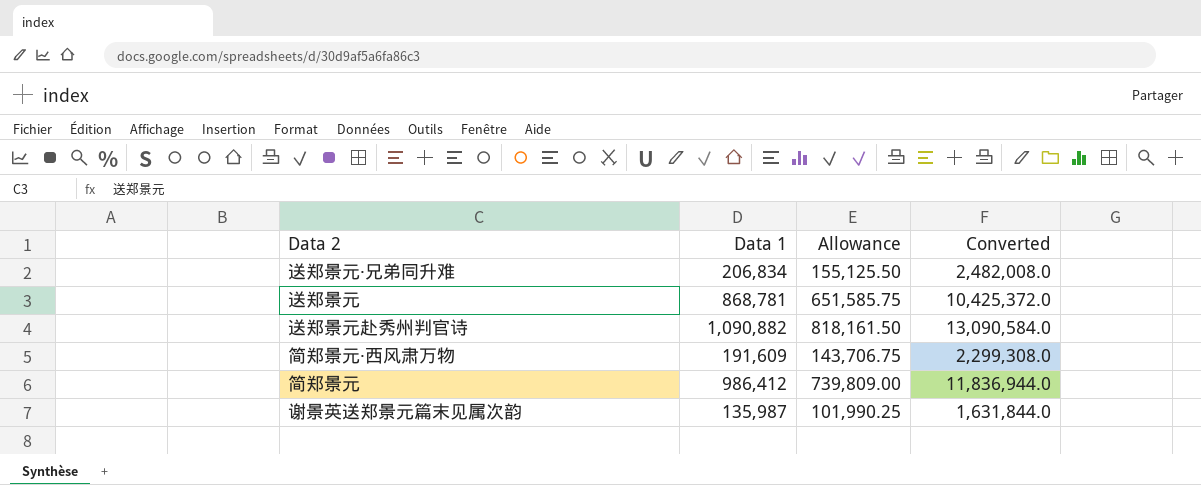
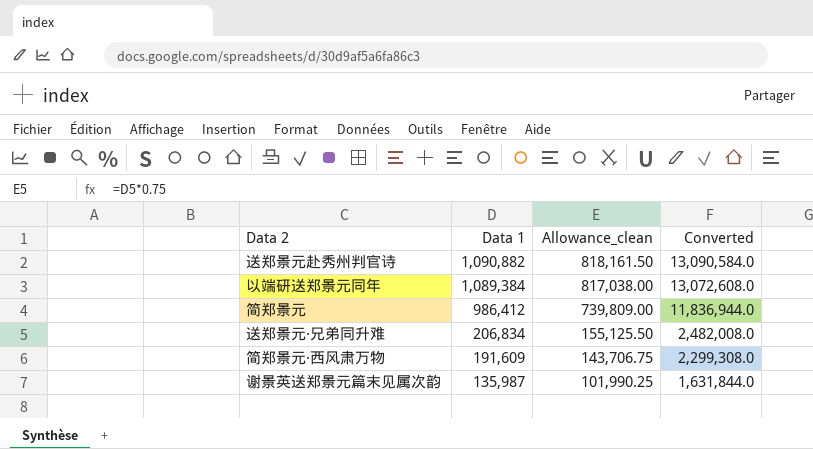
row order: none -> Data 1 descending
column name: Allowance -> Allowance_clean
row 送郑景元: 868,781 | 651,585.75 | 10,425,372.0 -> none
row 以端研送郑景元同年: none -> 1,089,384 | 817,038.00 | 13,072,608.0

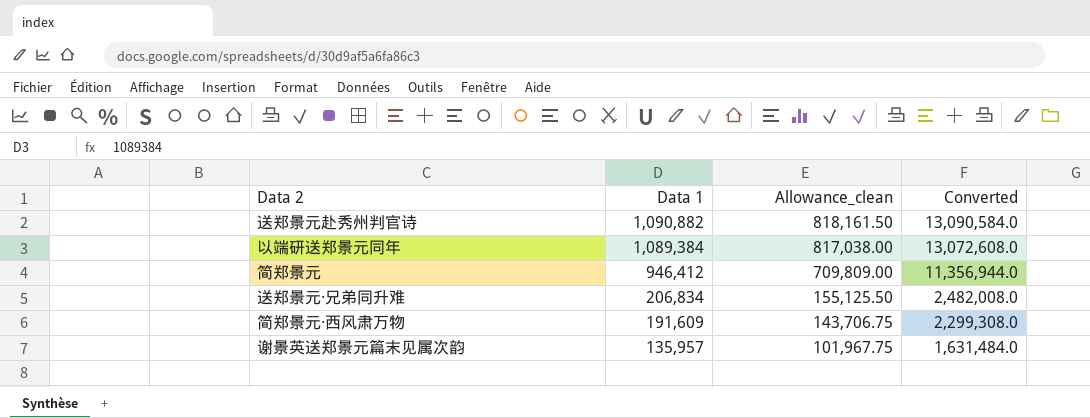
简郑景元 | Data 1: 986,412 -> 946,412
简郑景元 | Allowance_clean: 739,809.00 -> 709,809.00
简郑景元 | Converted: 11,836,944.0 -> 11,356,944.0
谢景英送郑景元篇末见属次韵 | Data 1: 135,987 -> 135,957
谢景英送郑景元篇末见属次韵 | Allowance_clean: 101,990.25 -> 101,967.75
谢景英送郑景元篇末见属次韵 | Converted: 1,631,844.0 -> 1,631,484.0

